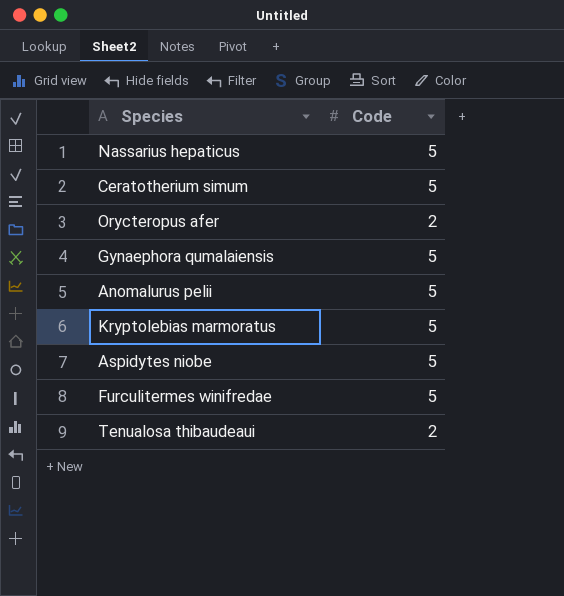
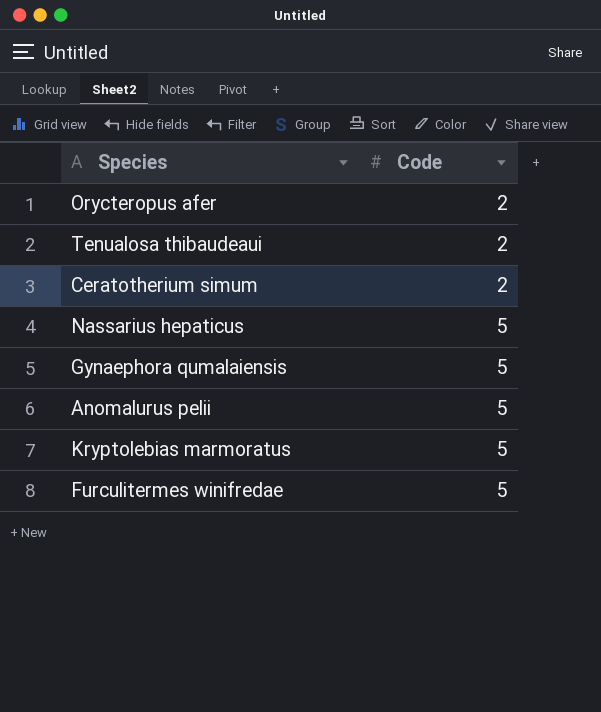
row order: none -> Code ascending
row Aspidytes niobe: 5 -> none
Ceratotherium simum | Code: 5 -> 2

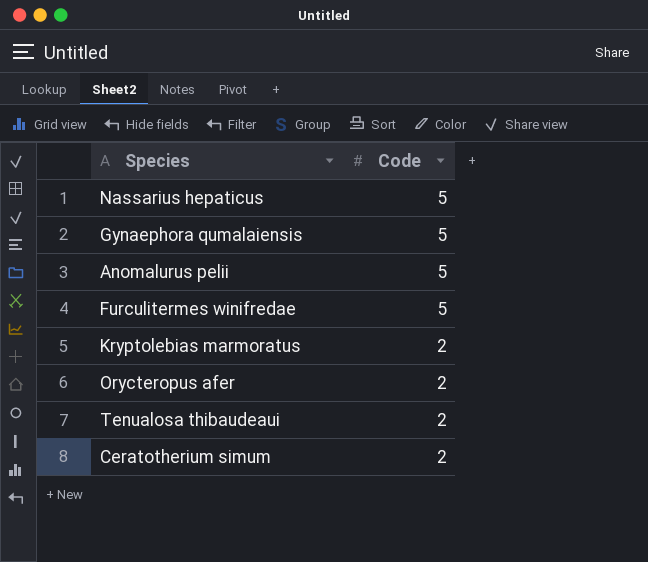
row order: Code ascending -> Code descending
Kryptolebias marmoratus | Code: 5 -> 2

